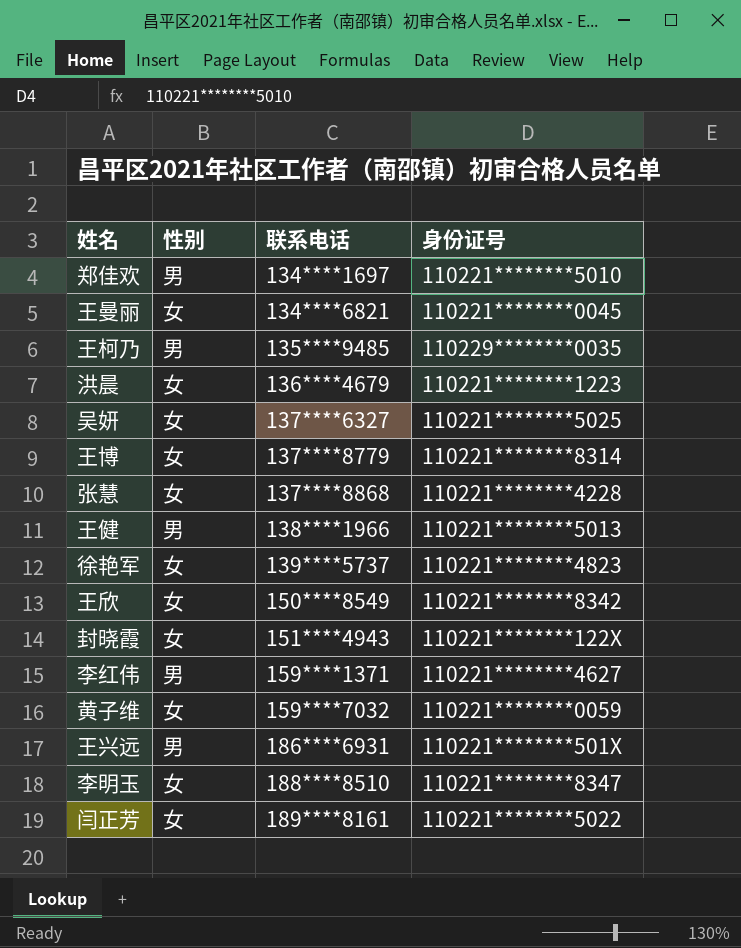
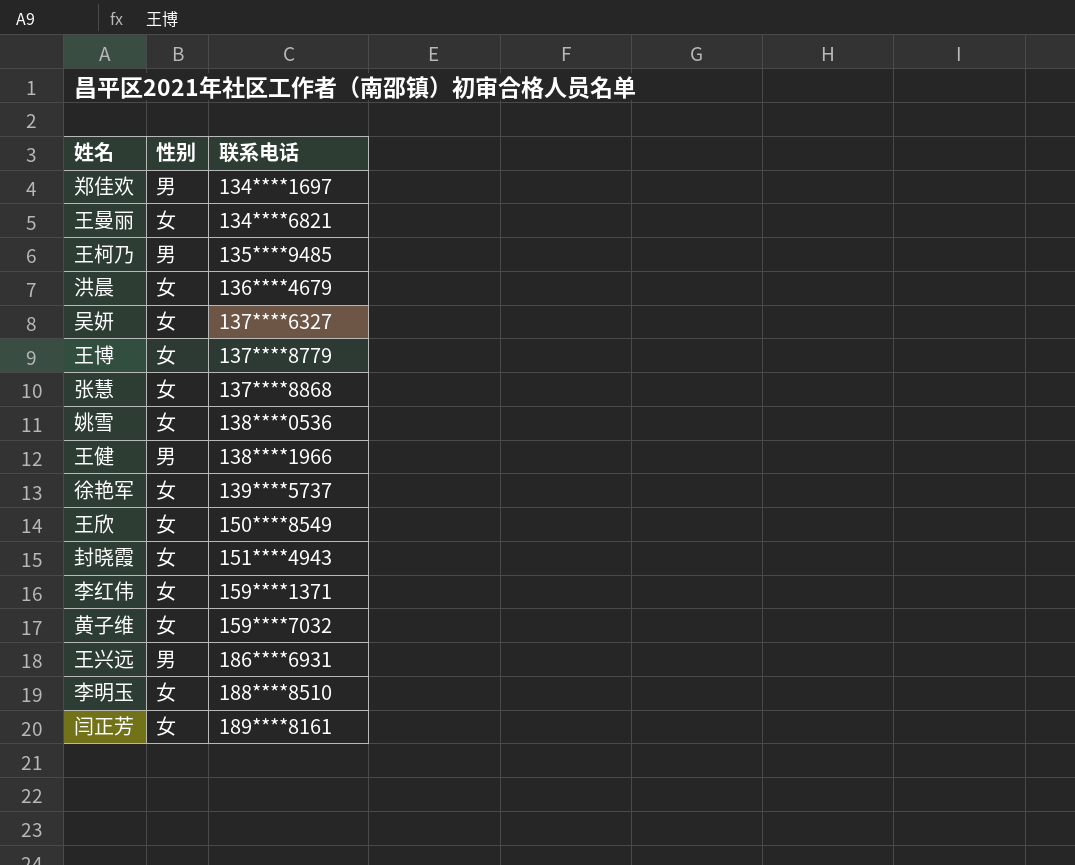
column 身份证号 | position: 4 -> none
row 姚雪: none -> 女 | 138****0536
李红伟 | 性别: 男 -> 女

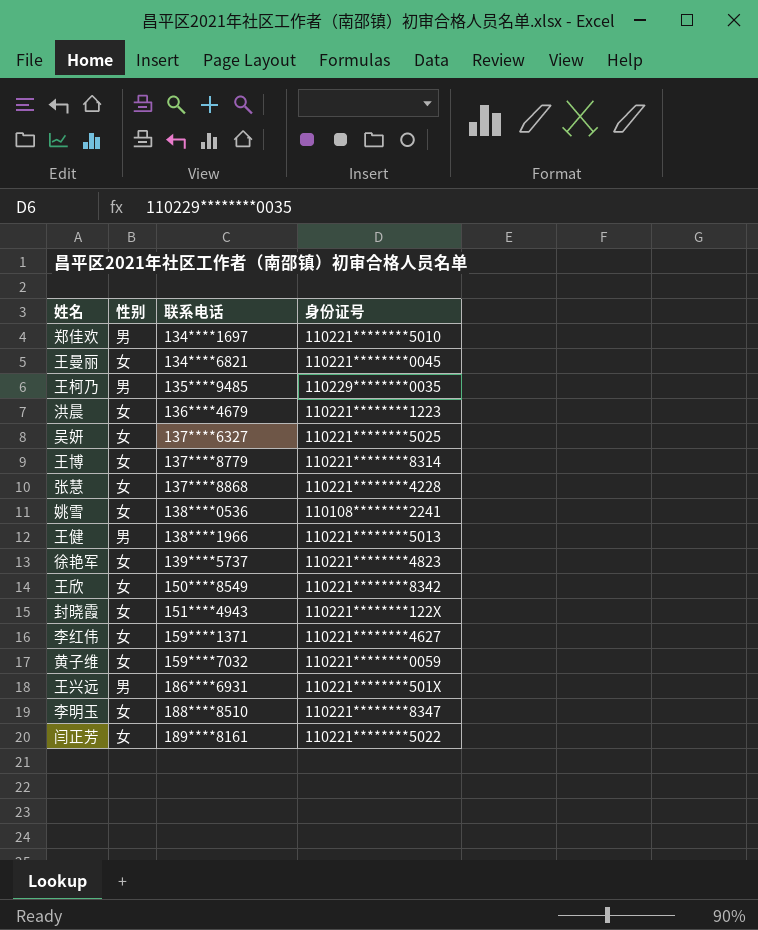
column 身份证号 | position: none -> 4

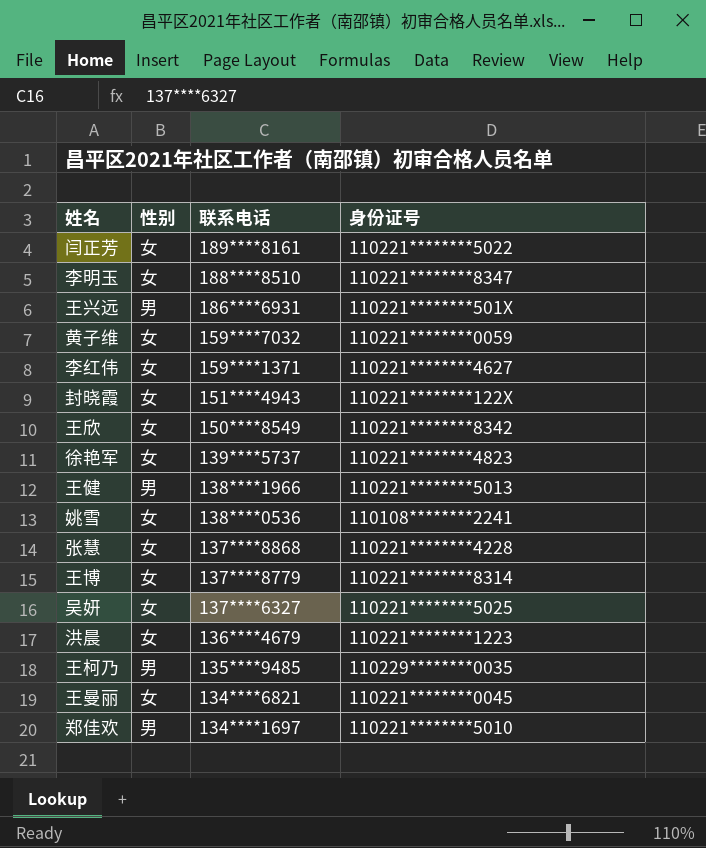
row order: 联系电话 ascending -> 联系电话 descending

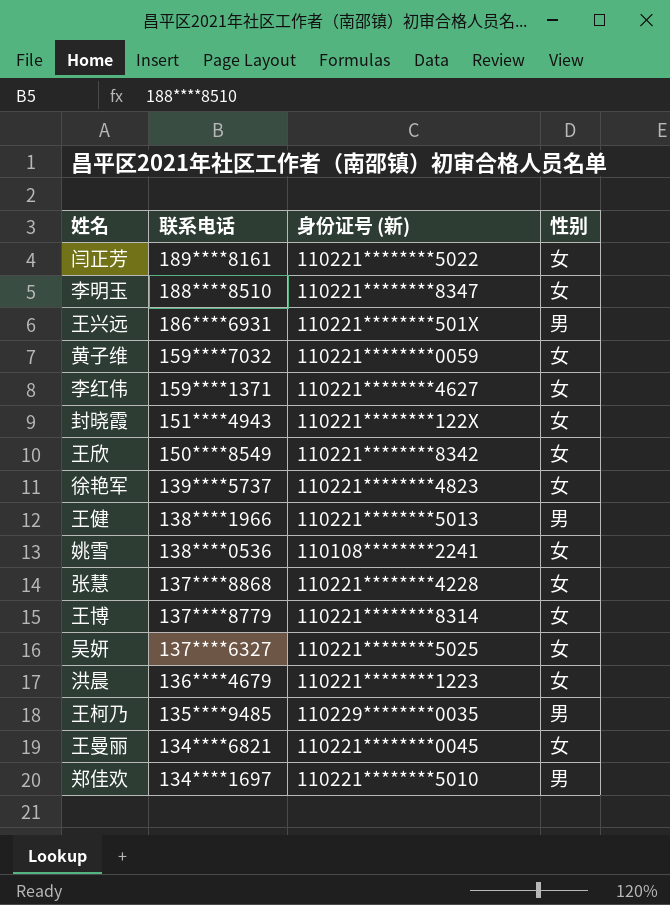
column name: 身份证号 -> 身份证号 (新)
column 性别 | position: 2 -> 4

